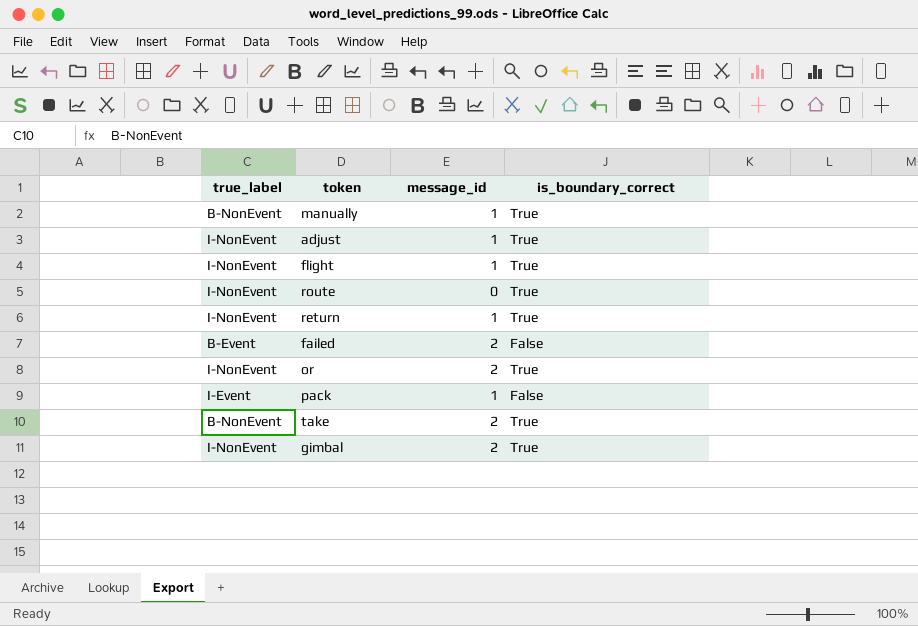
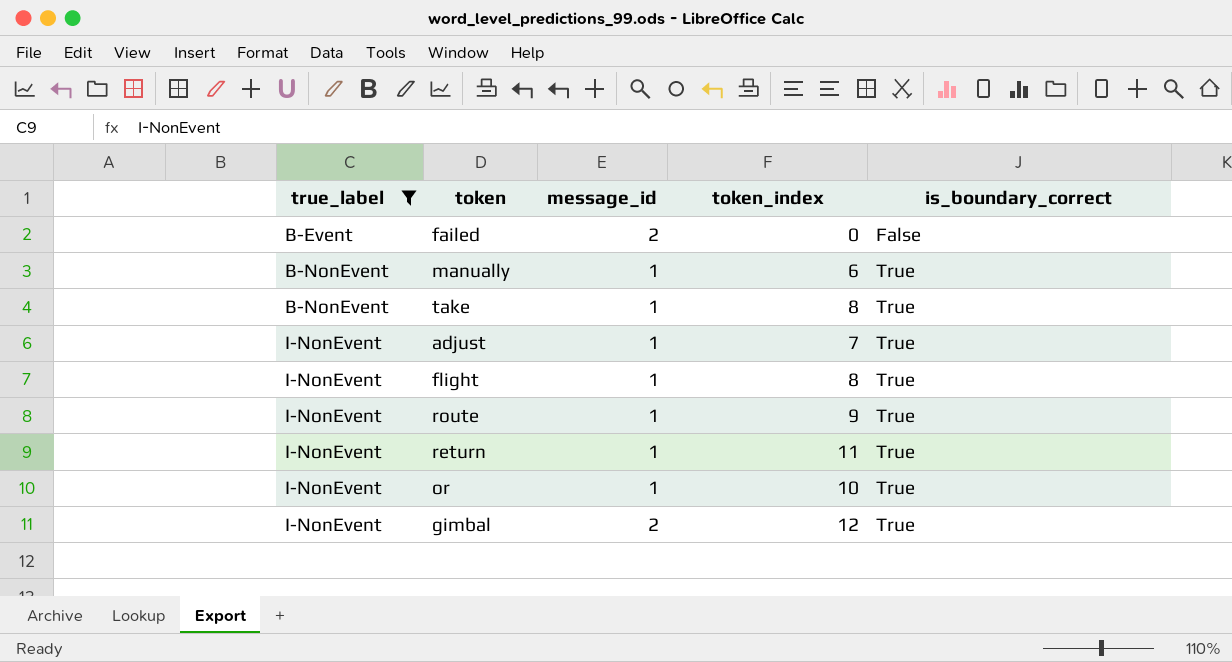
filter: none -> true_label != I-Event
row order: none -> true_label ascending
column token_index | position: none -> 4
take | message_id: 2 -> 1
route | message_id: 0 -> 1
or | message_id: 2 -> 1

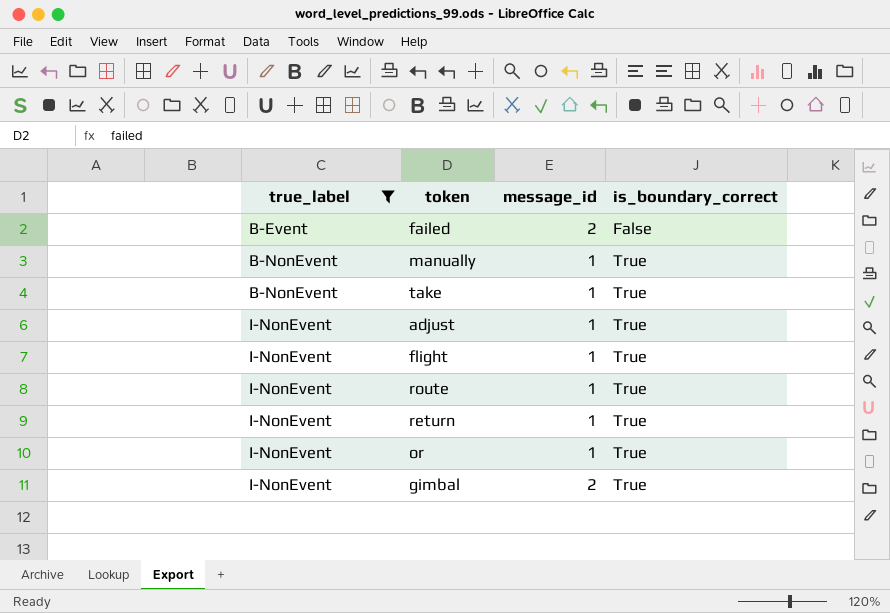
column token_index | position: 4 -> none

